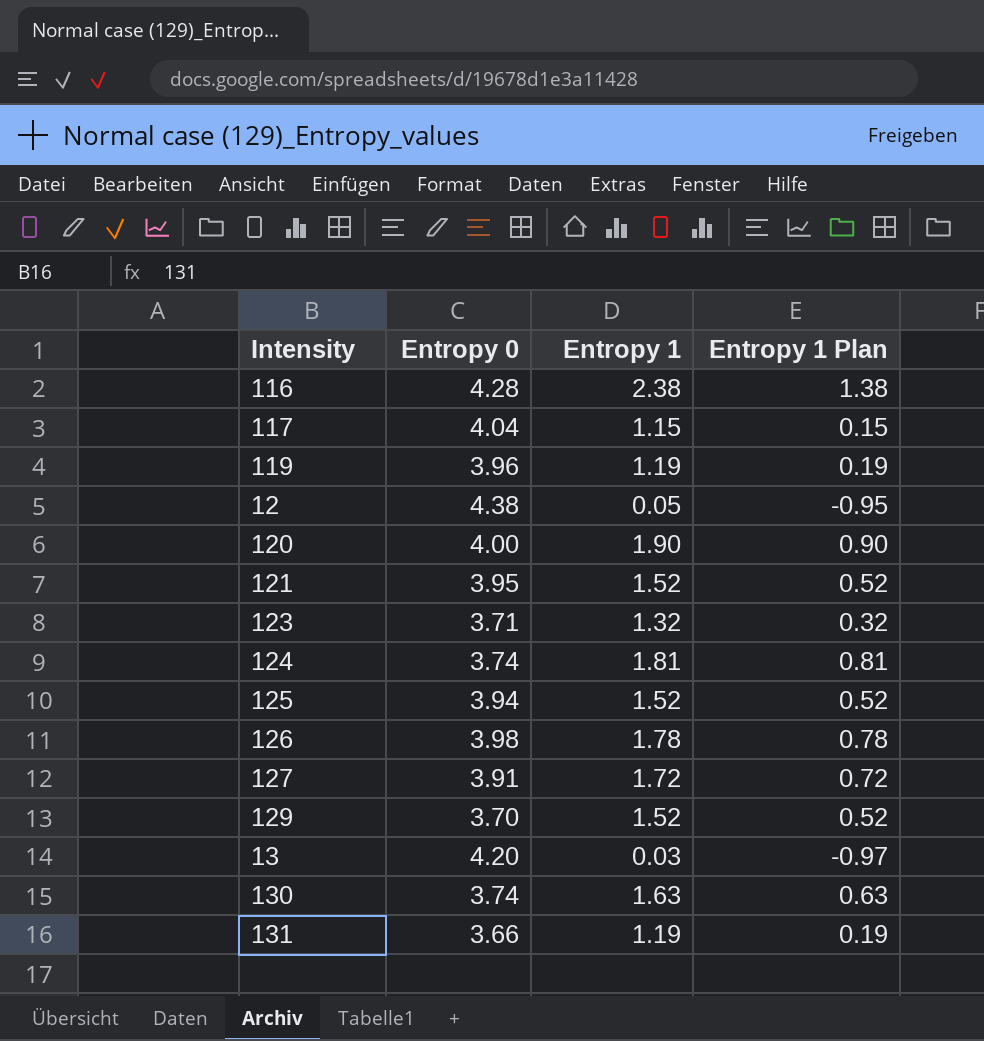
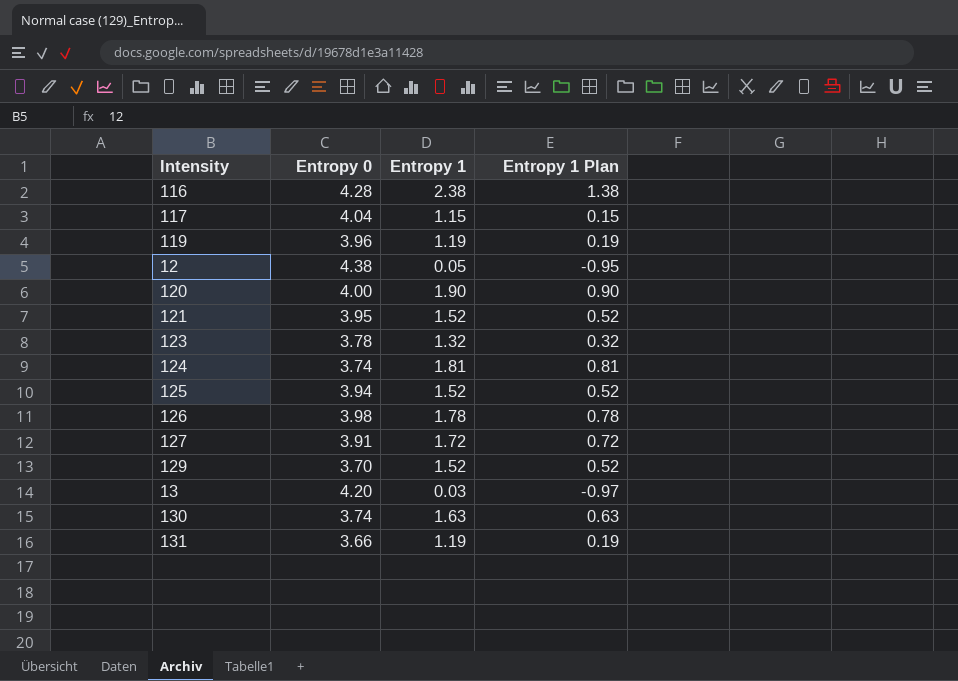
123 | Entropy 0: 3.71 -> 3.78

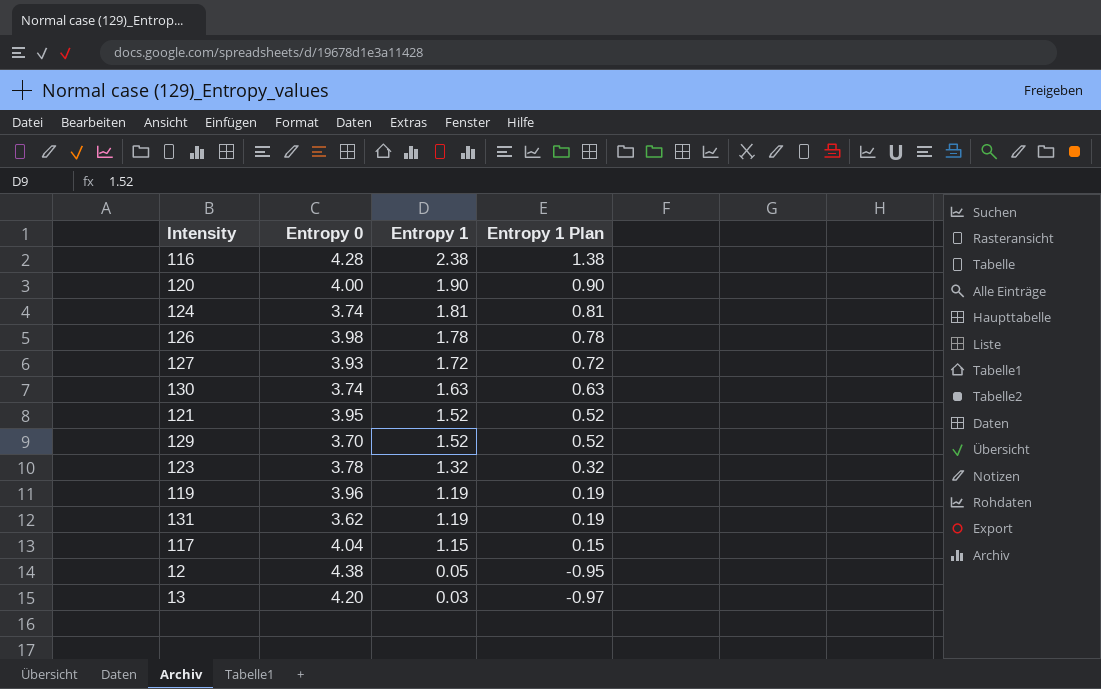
row order: none -> Entropy 1 descending
row 125: 3.94 | 1.52 | 0.52 -> none
127 | Entropy 0: 3.91 -> 3.93
131 | Entropy 0: 3.66 -> 3.62

